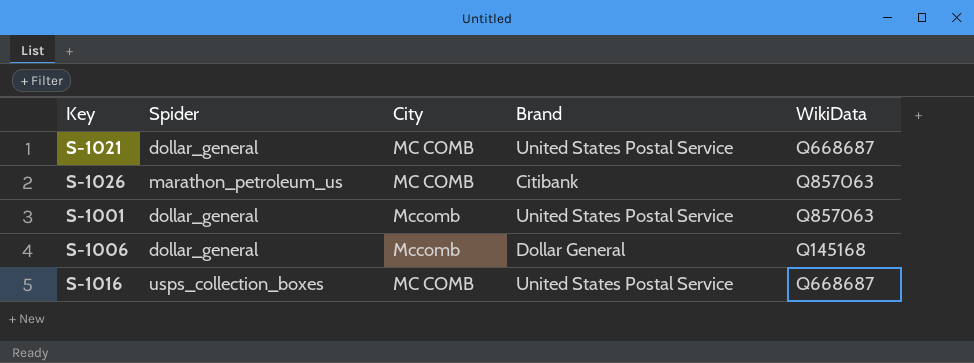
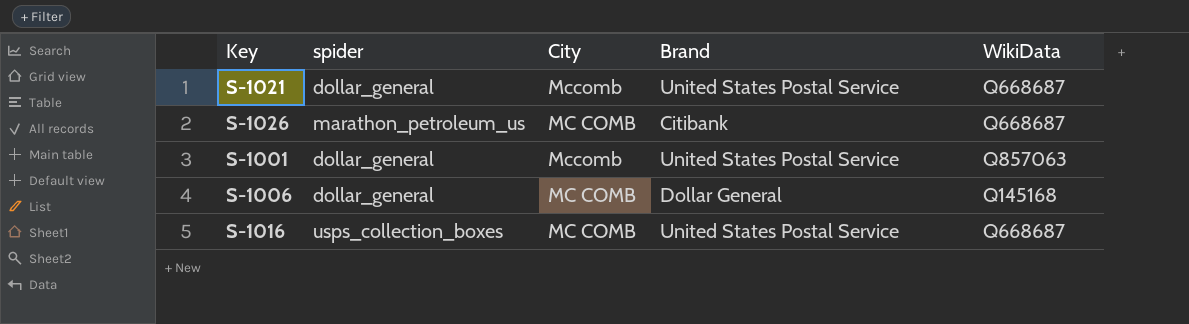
column name: Spider -> spider
S-1021 | City: MC COMB -> Mccomb
S-1026 | WikiData: Q857063 -> Q668687
S-1006 | City: Mccomb -> MC COMB

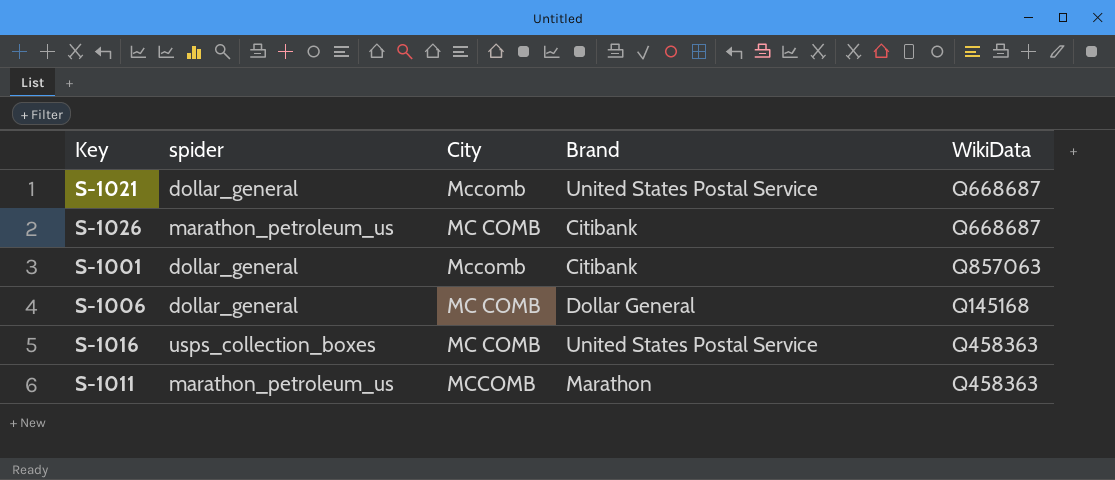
S-1001 | Brand: United States Postal Service -> Citibank
S-1016 | WikiData: Q668687 -> Q458363
row S-1011: none -> marathon_petroleum_us | MCCOMB | Marathon | Q458363

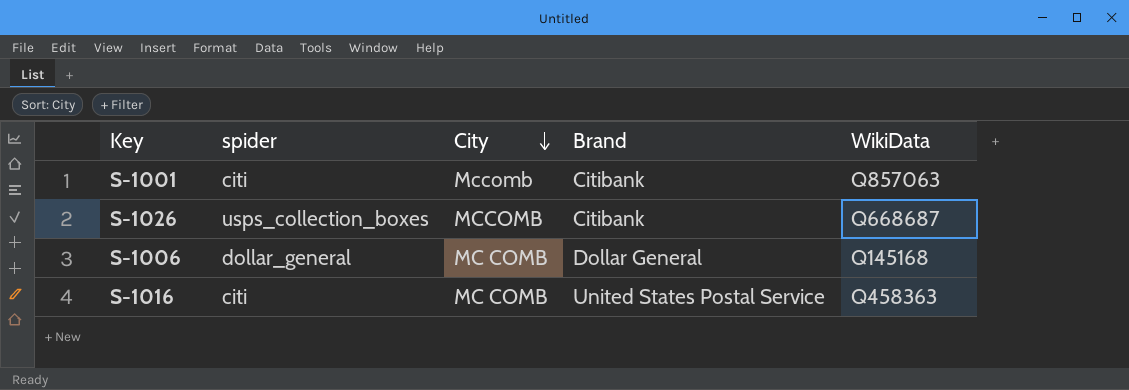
row order: none -> City descending
row S-1021: dollar_general | Mccomb | United States Postal Service | Q668687 -> none
row S-1011: marathon_petroleum_us | MCCOMB | Marathon | Q458363 -> none
S-1001 | spider: dollar_general -> citi
S-1026 | spider: marathon_petroleum_us -> usps_collection_boxes
S-1026 | City: MC COMB -> MCCOMB
S-1016 | spider: usps_collection_boxes -> citi

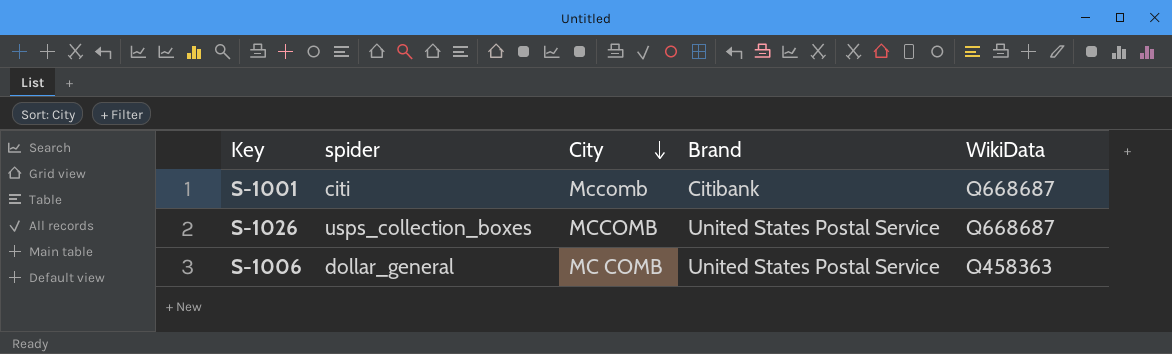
row S-1016: citi | MC COMB | United States Postal Service | Q458363 -> none
S-1001 | WikiData: Q857063 -> Q668687
S-1026 | Brand: Citibank -> United States Postal Service
S-1006 | Brand: Dollar General -> United States Postal Service
S-1006 | WikiData: Q145168 -> Q458363

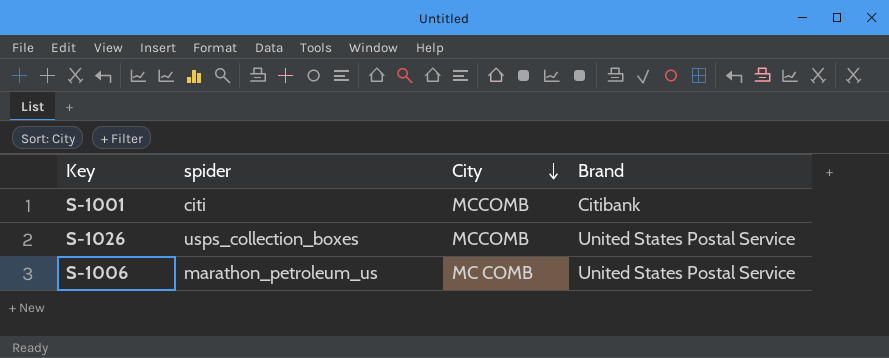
column WikiData | position: 5 -> none
S-1001 | City: Mccomb -> MCCOMB
S-1006 | spider: dollar_general -> marathon_petroleum_us

